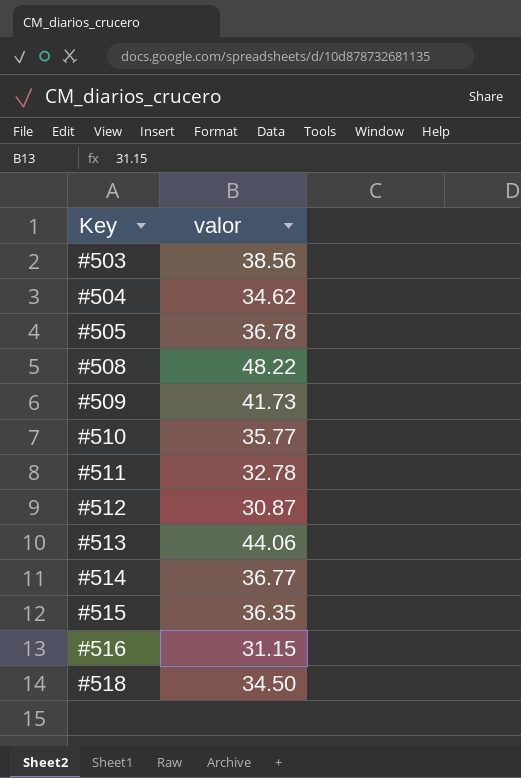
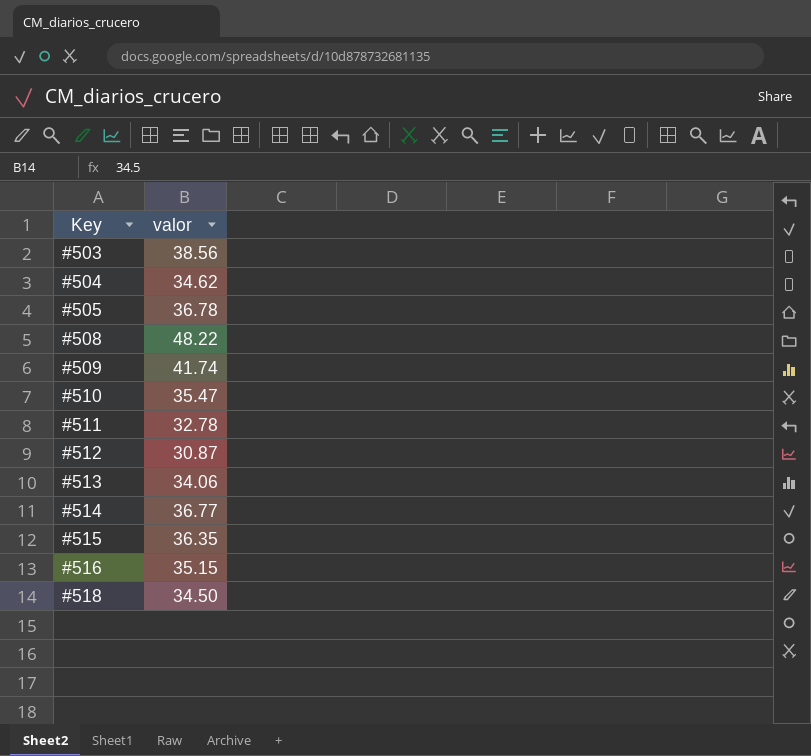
#509 | valor: 41.73 -> 41.74
#510 | valor: 35.77 -> 35.47
#513 | valor: 44.06 -> 34.06
#516 | valor: 31.15 -> 35.15

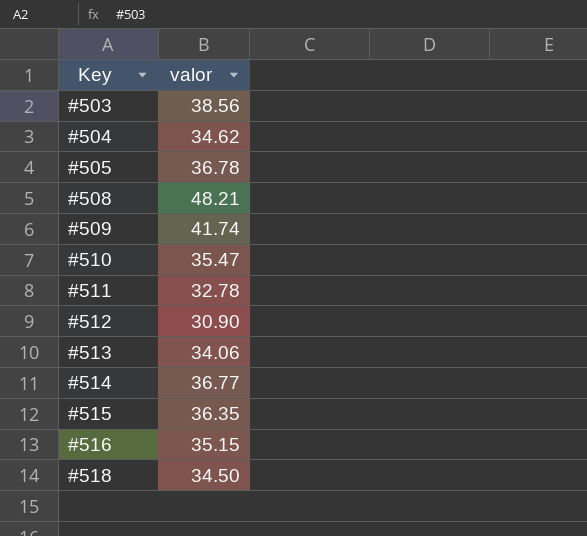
#508 | valor: 48.22 -> 48.21
#512 | valor: 30.87 -> 30.90

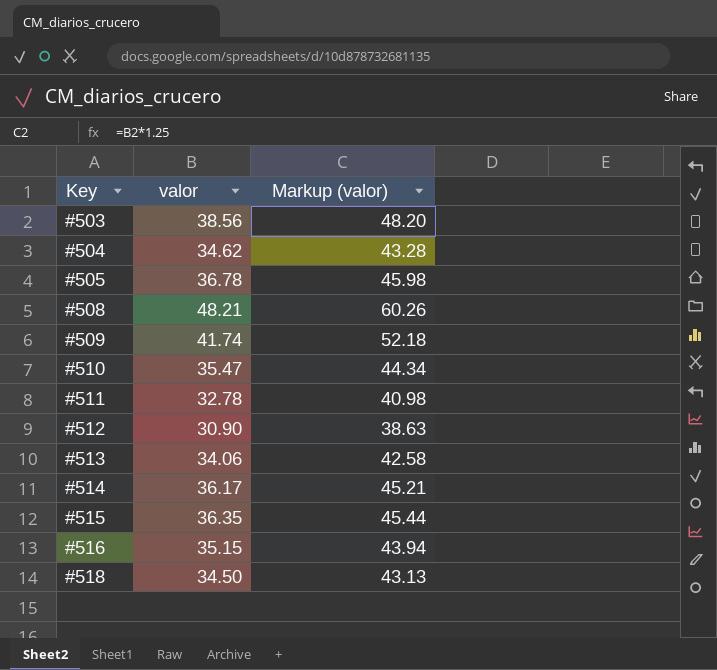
column Markup (valor) | formula: none -> [valor] * 1.25
#514 | valor: 36.77 -> 36.17

